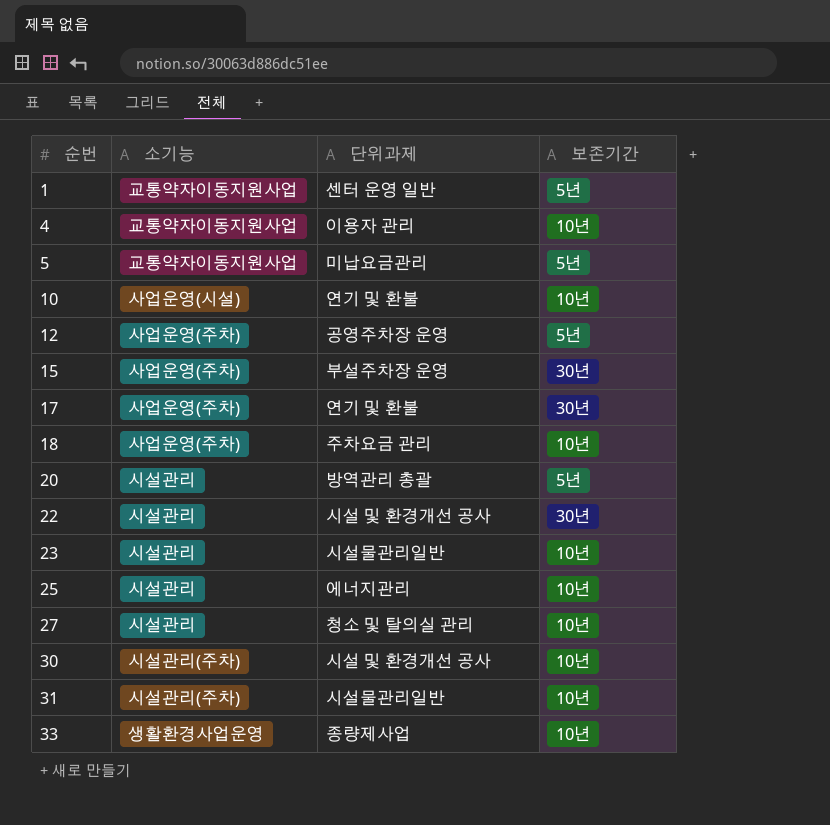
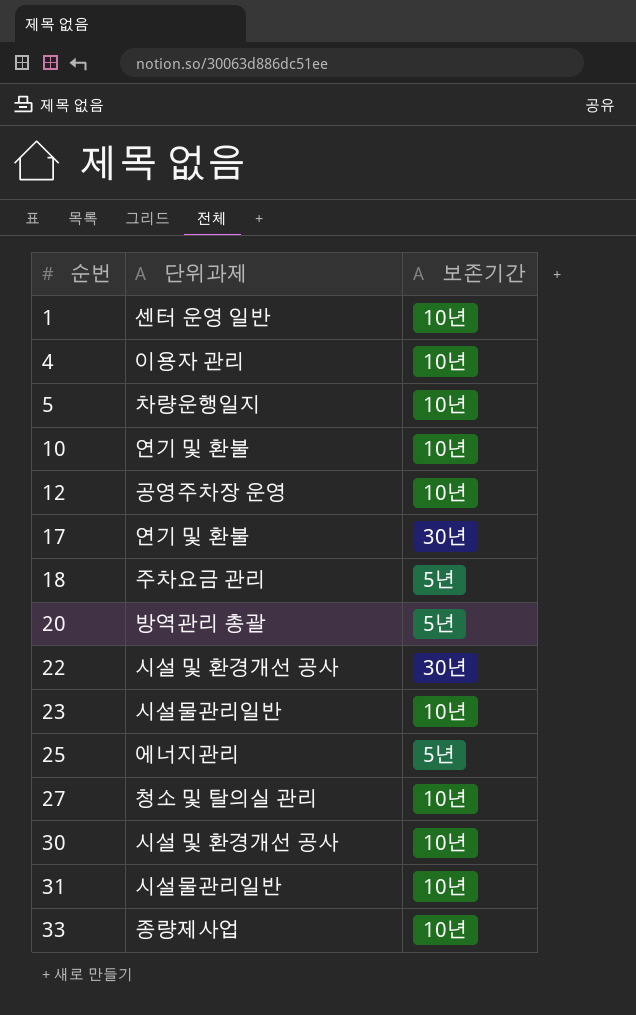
column 소기능 | position: 2 -> none
row 15: 사업운영(주차) | 부설주차장 운영 | 30년 -> none
1 | 보존기간: 5년 -> 10년
5 | 단위과제: 미납요금관리 -> 차량운행일지
5 | 보존기간: 5년 -> 10년
12 | 보존기간: 5년 -> 10년
18 | 보존기간: 10년 -> 5년
25 | 보존기간: 10년 -> 5년

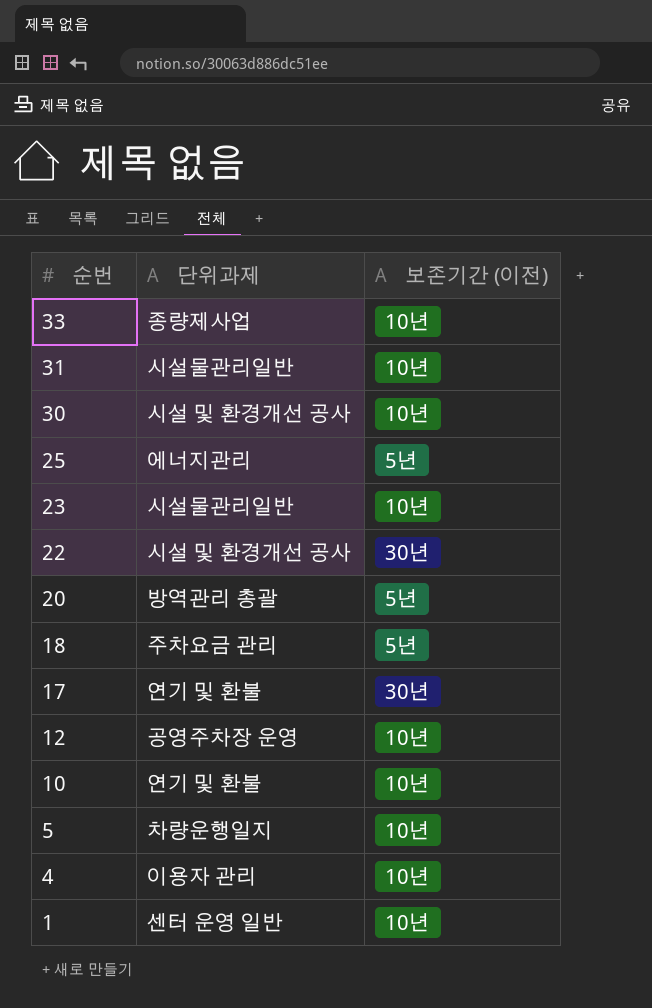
row order: 순번 ascending -> 순번 descending
column name: 보존기간 -> 보존기간 (이전)
row 27: 청소 및 탈의실 관리 | 10년 -> none

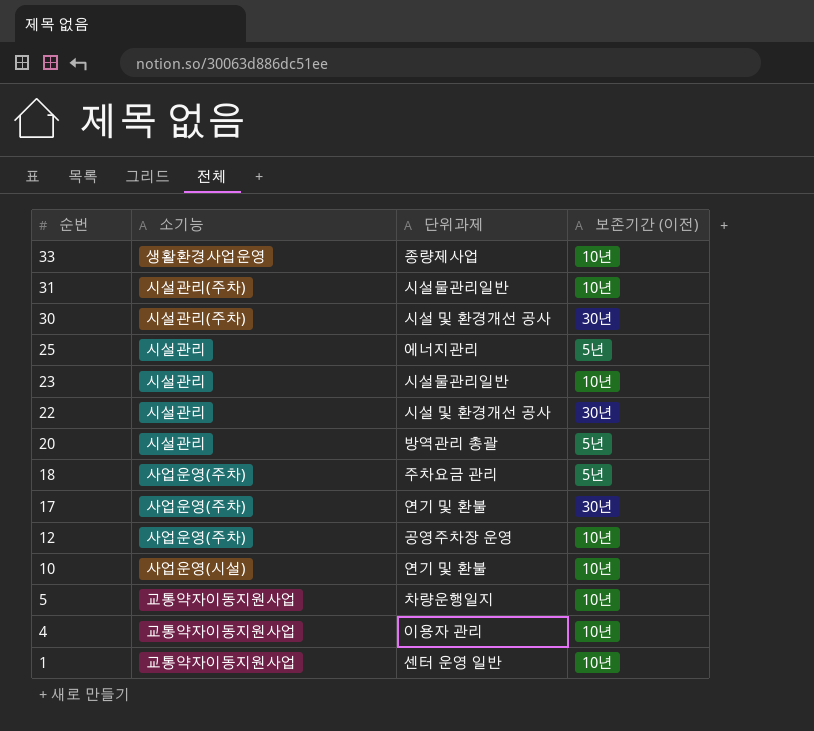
column 소기능 | position: none -> 2
30 | 보존기간 (이전): 10년 -> 30년

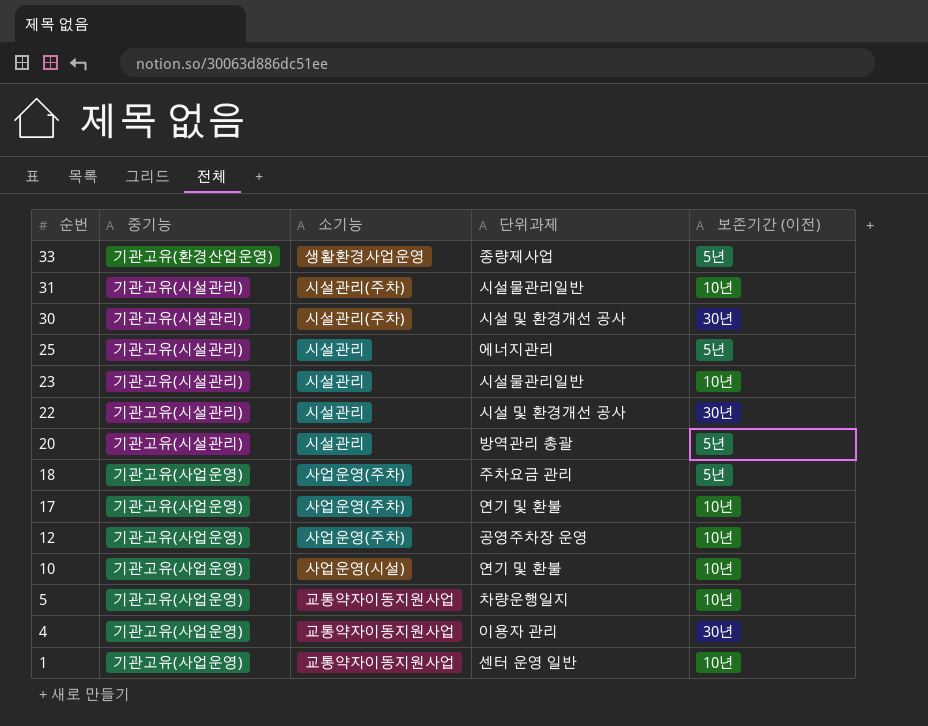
column 중기능 | position: none -> 2
33 | 보존기간 (이전): 10년 -> 5년
17 | 보존기간 (이전): 30년 -> 10년
4 | 보존기간 (이전): 10년 -> 30년

